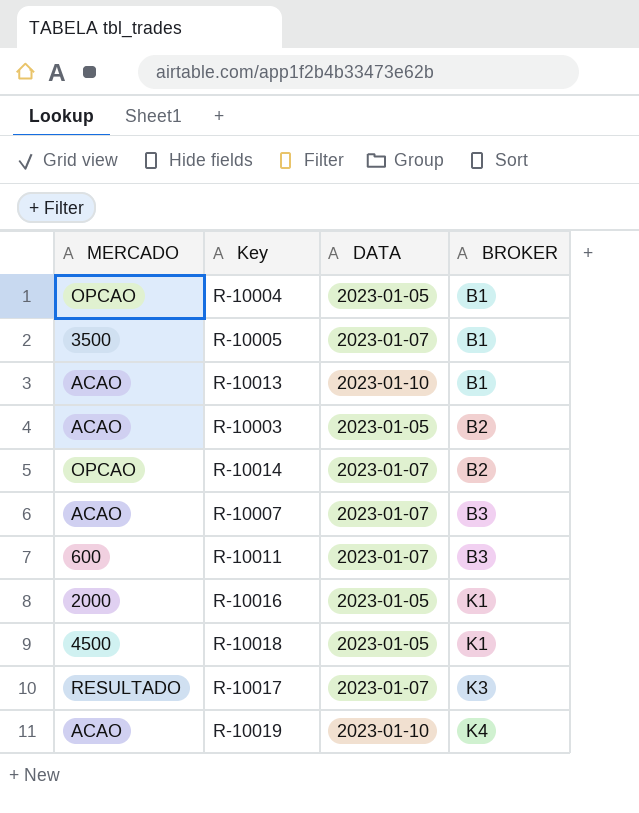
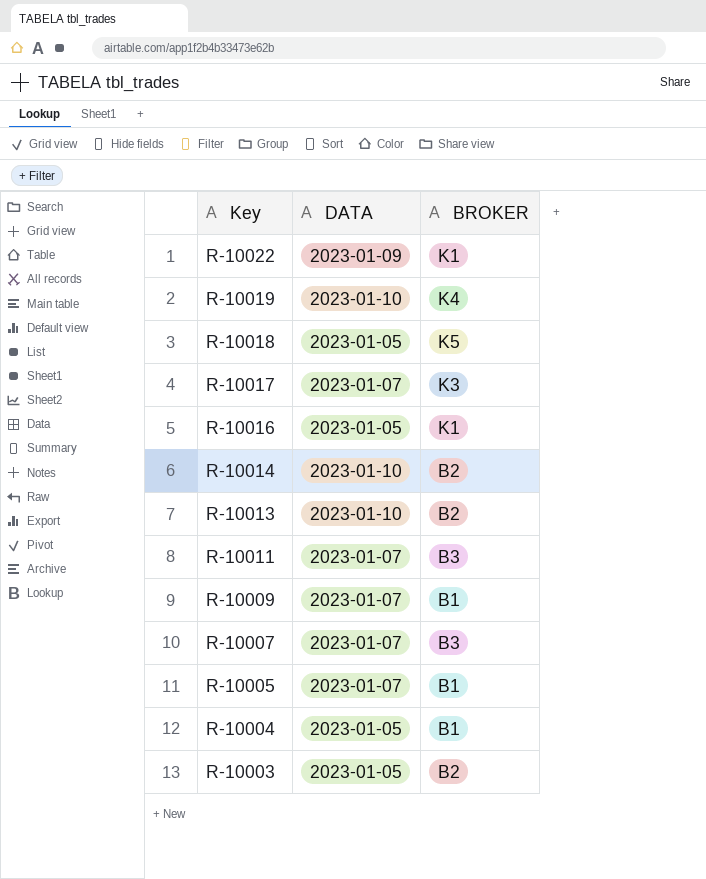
row order: BROKER ascending -> Key descending
column MERCADO | position: 1 -> none
row R-10022: none -> 2023-01-09 | K1
R-10018 | BROKER: K1 -> K5
R-10014 | DATA: 2023-01-07 -> 2023-01-10
R-10013 | BROKER: B1 -> B2
row R-10009: none -> 2023-01-07 | B1

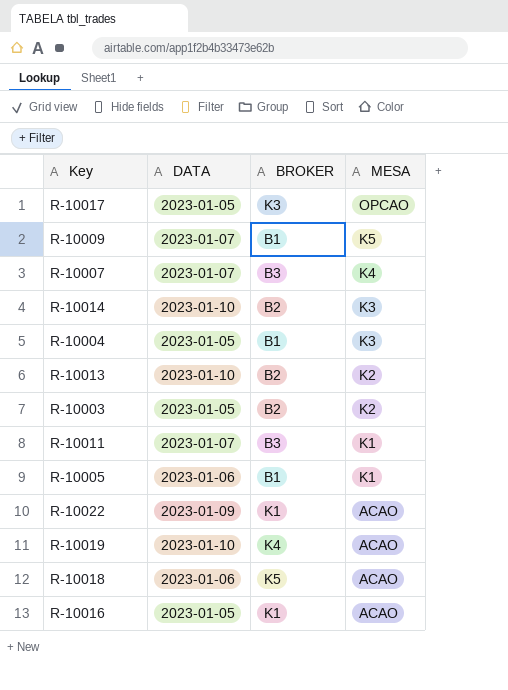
row order: Key descending -> MESA descending
column MESA | position: none -> 4
R-10017 | DATA: 2023-01-07 -> 2023-01-05
R-10005 | DATA: 2023-01-07 -> 2023-01-06
R-10018 | DATA: 2023-01-05 -> 2023-01-06

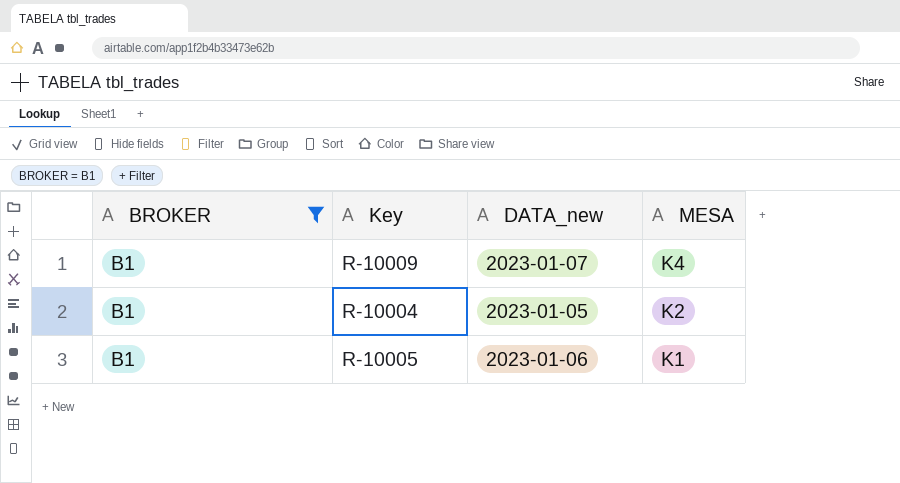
filter: none -> BROKER = B1
column BROKER | position: 3 -> 1
column name: DATA -> DATA_new
R-10009 | MESA: K5 -> K4
R-10004 | MESA: K3 -> K2

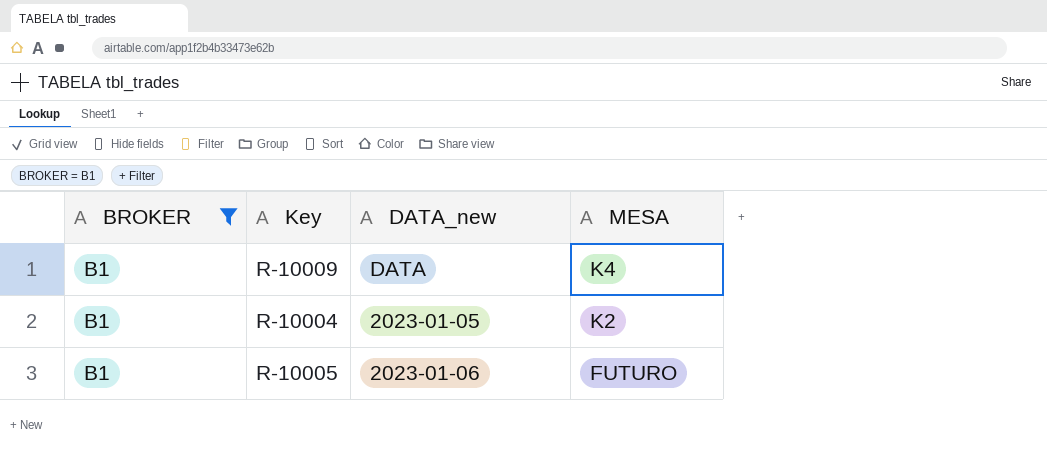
R-10009 | DATA_new: 2023-01-07 -> DATA
R-10005 | MESA: K1 -> FUTURO

